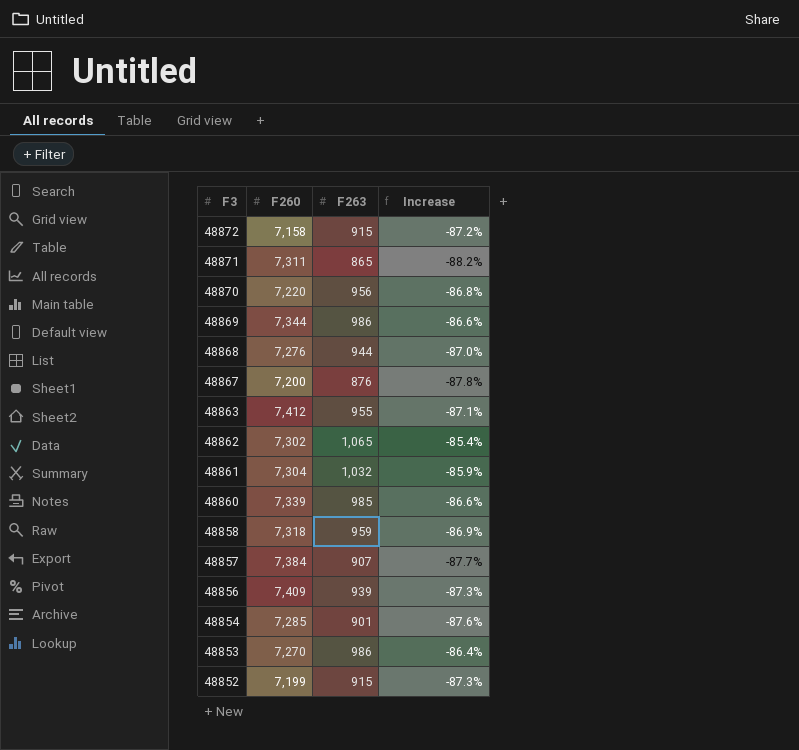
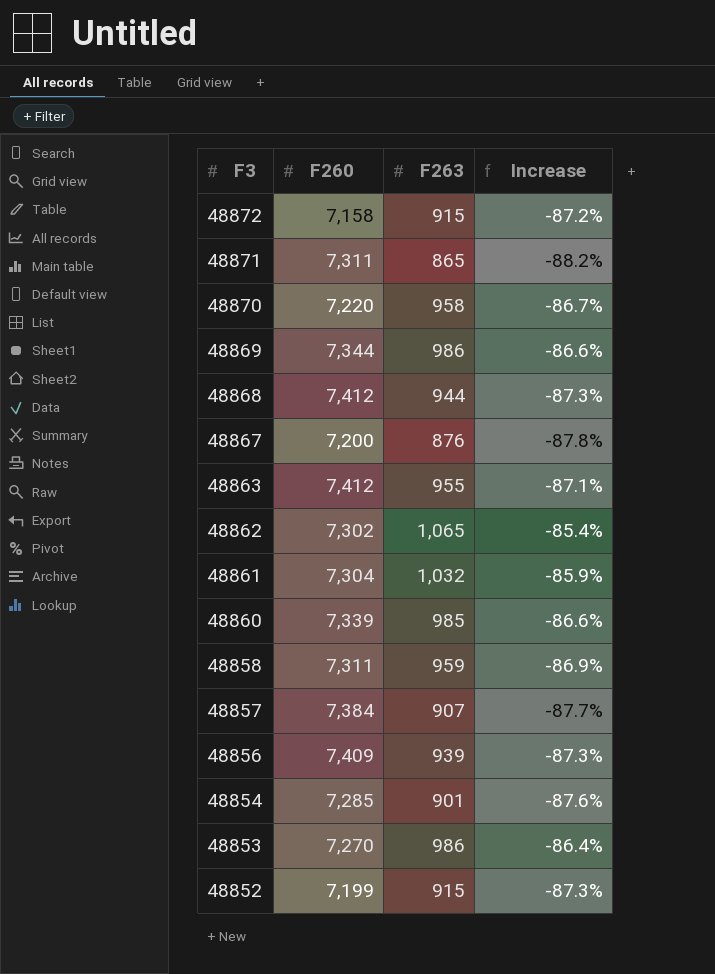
48870 | F263: 956 -> 958
48870 | Increase: -86.8% -> -86.7%
48868 | F260: 7,276 -> 7,412
48868 | Increase: -87.0% -> -87.3%
48858 | F260: 7,318 -> 7,311

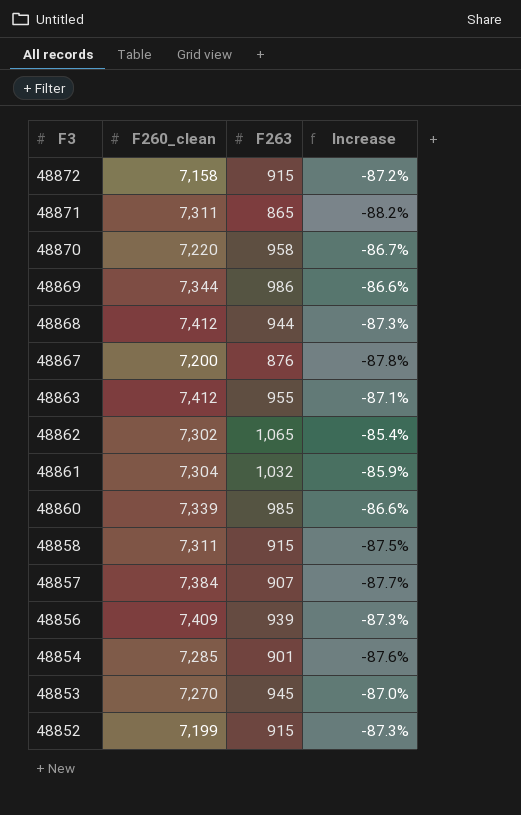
column name: F260 -> F260_clean
48858 | F263: 959 -> 915
48858 | Increase: -86.9% -> -87.5%
48853 | F263: 986 -> 945
48853 | Increase: -86.4% -> -87.0%

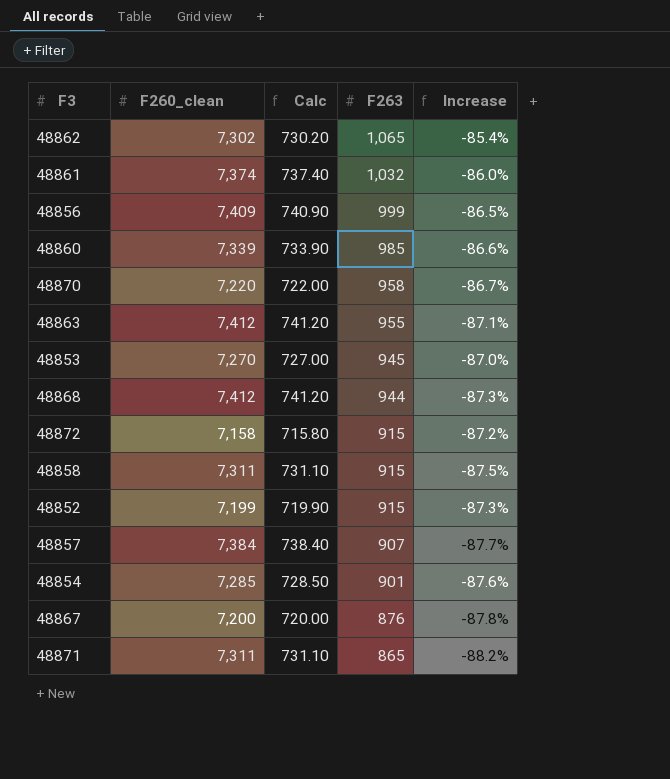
row order: F3 descending -> F263 descending
column Calc | formula: none -> [F260_clean] * 0.1
row 48869: 7,344 | 986 | -86.6% -> none
48861 | F260_clean: 7,304 -> 7,374
48861 | Increase: -85.9% -> -86.0%
48856 | F263: 939 -> 999
48856 | Increase: -87.3% -> -86.5%

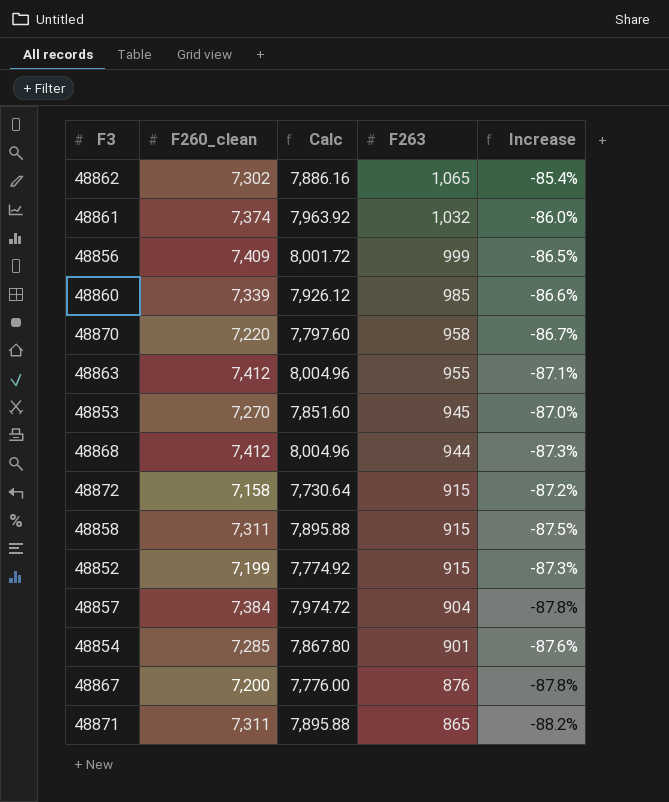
column Calc | formula: [F260_clean] * 0.1 -> [F260_clean] * 1.08
48857 | F263: 907 -> 904
48857 | Increase: -87.7% -> -87.8%

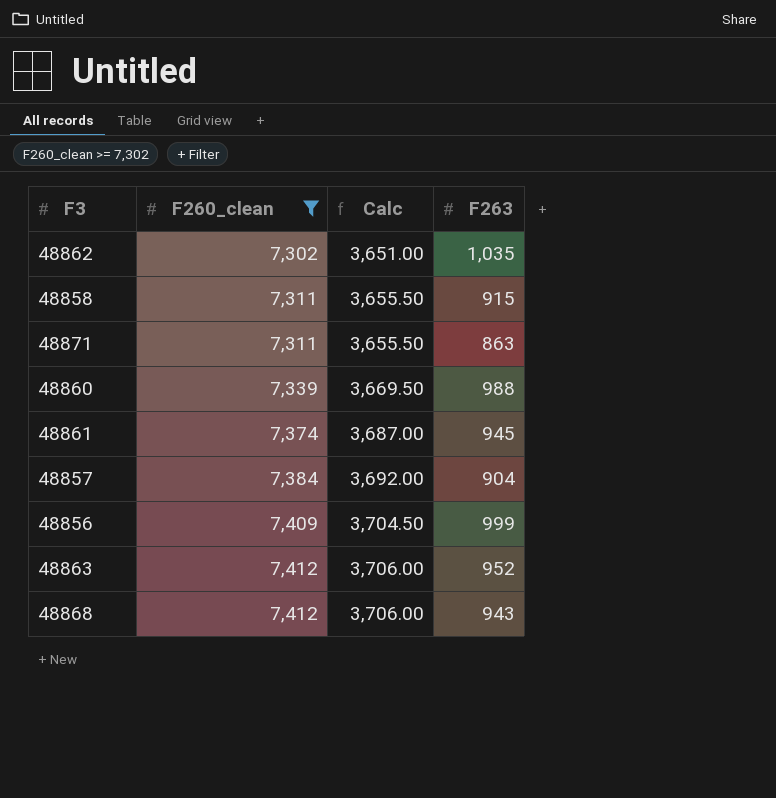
filter: none -> F260_clean >= 7,302
row order: F263 descending -> F260_clean ascending
column Increase | formula: ([F263] - [F260_clean]) / [F260_clean] -> none
column Calc | formula: [F260_clean] * 1.08 -> [F260_clean] * 0.5
48862 | F263: 1,065 -> 1,035
48871 | F263: 865 -> 863
48860 | F263: 985 -> 988
48861 | F263: 1,032 -> 945
48863 | F263: 955 -> 952
48868 | F263: 944 -> 943

